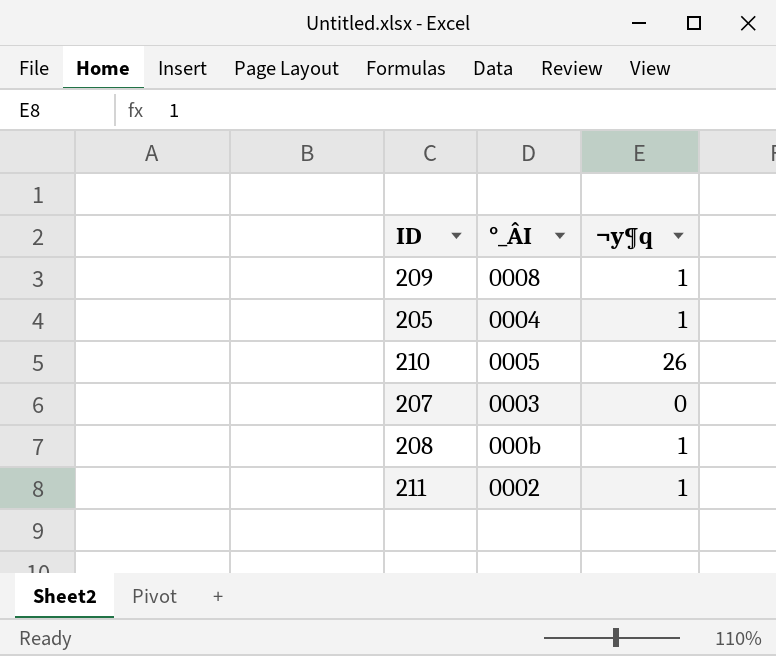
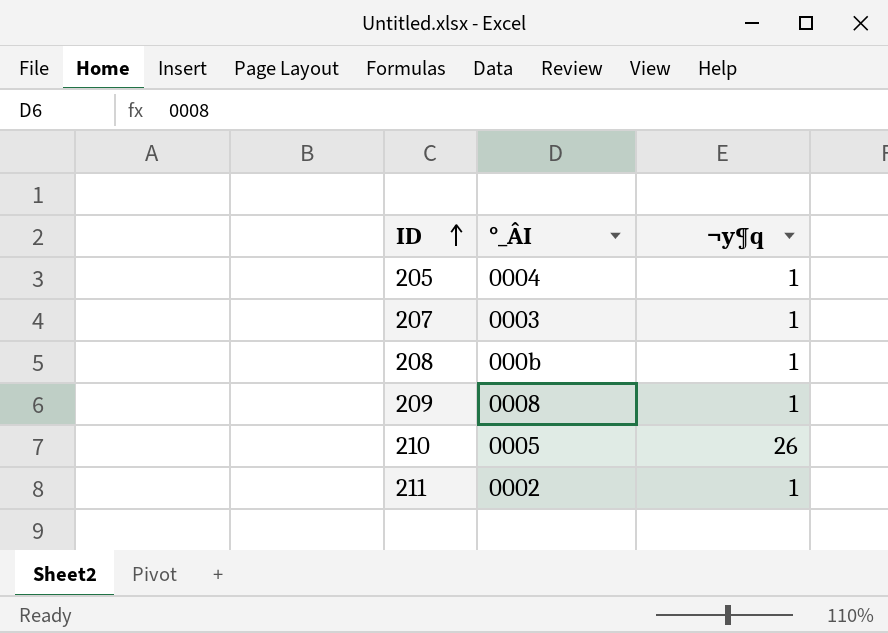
row order: none -> ID ascending
207 | ¬y¶q: 0 -> 1

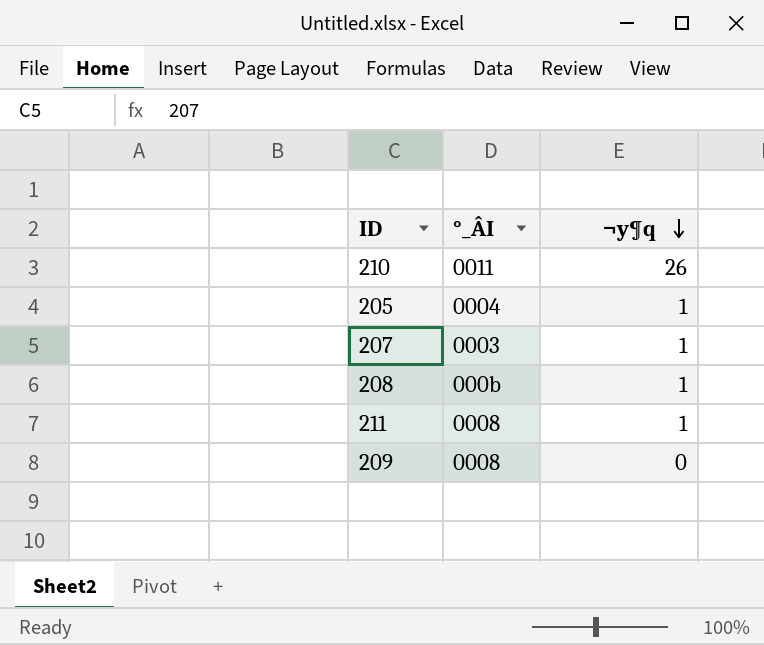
row order: ID ascending -> ¬y¶q descending
210 | °_ÂI: 0005 -> 0011
211 | °_ÂI: 0002 -> 0008
209 | ¬y¶q: 1 -> 0

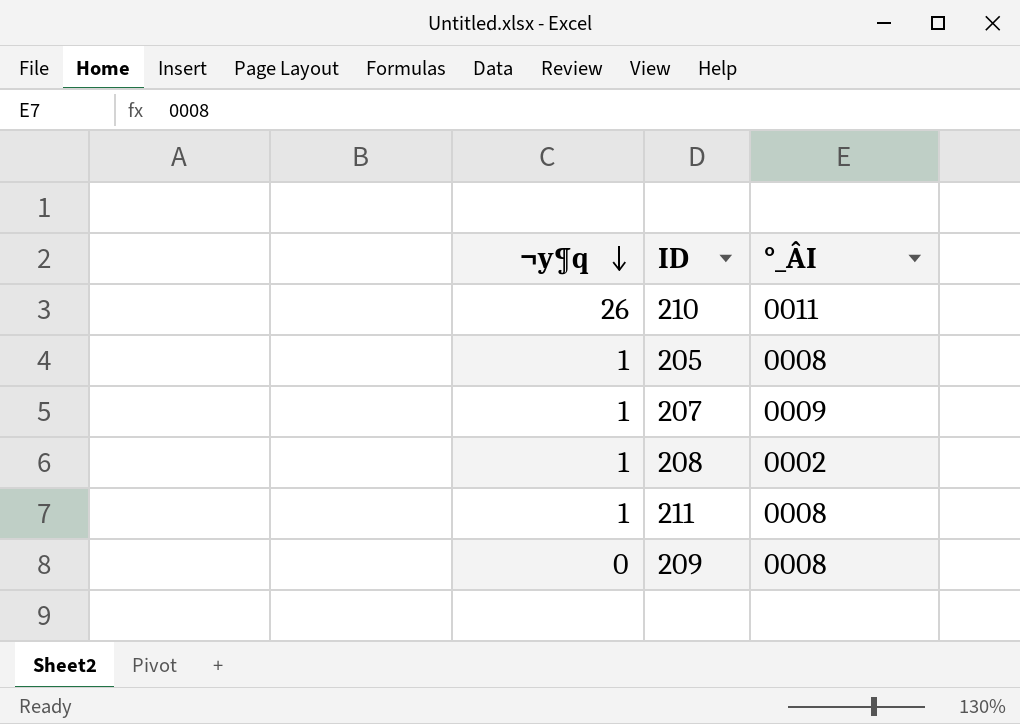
column ¬y¶q | position: 3 -> 1
205 | °_ÂI: 0004 -> 0008
207 | °_ÂI: 0003 -> 0009
208 | °_ÂI: 000b -> 0002

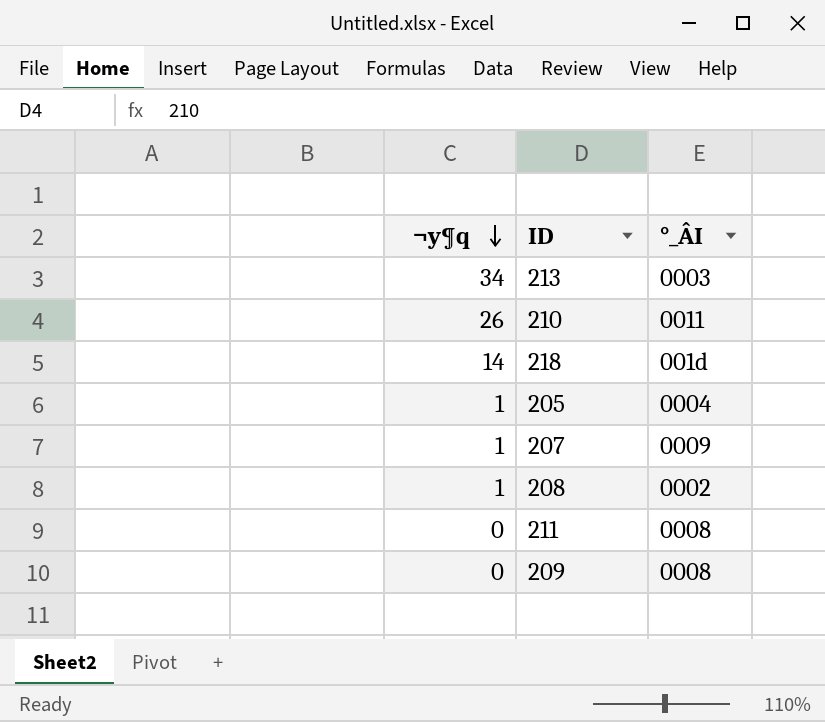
row 213: none -> 34 | 0003
row 218: none -> 14 | 001d
205 | °_ÂI: 0008 -> 0004
211 | ¬y¶q: 1 -> 0

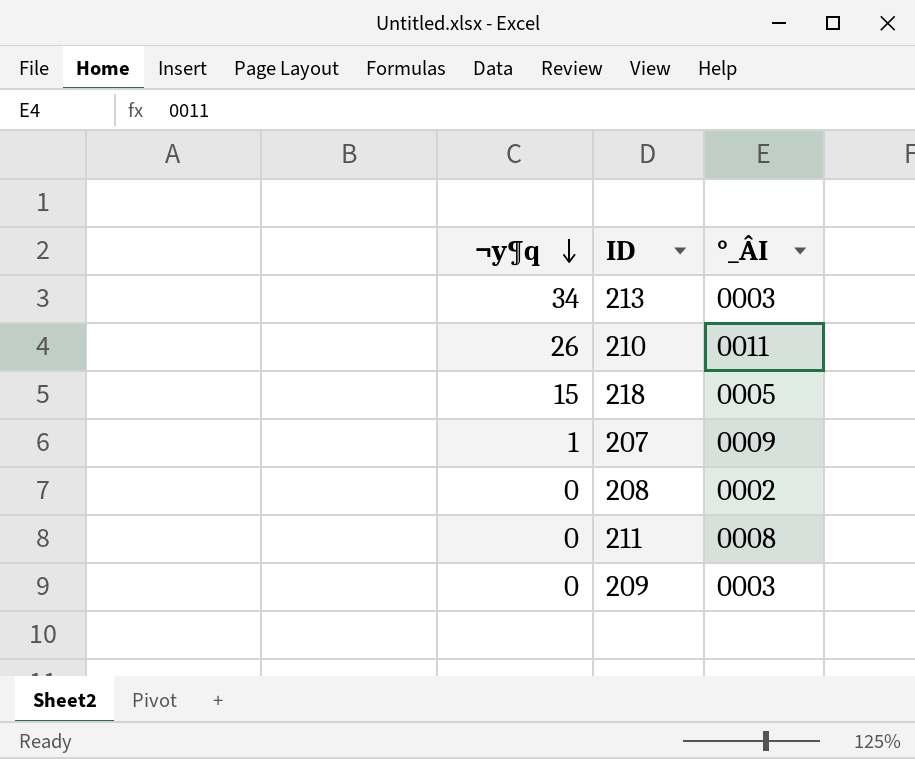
row 205: 1 | 0004 -> none
218 | ¬y¶q: 14 -> 15
218 | °_ÂI: 001d -> 0005
208 | ¬y¶q: 1 -> 0
209 | °_ÂI: 0008 -> 0003

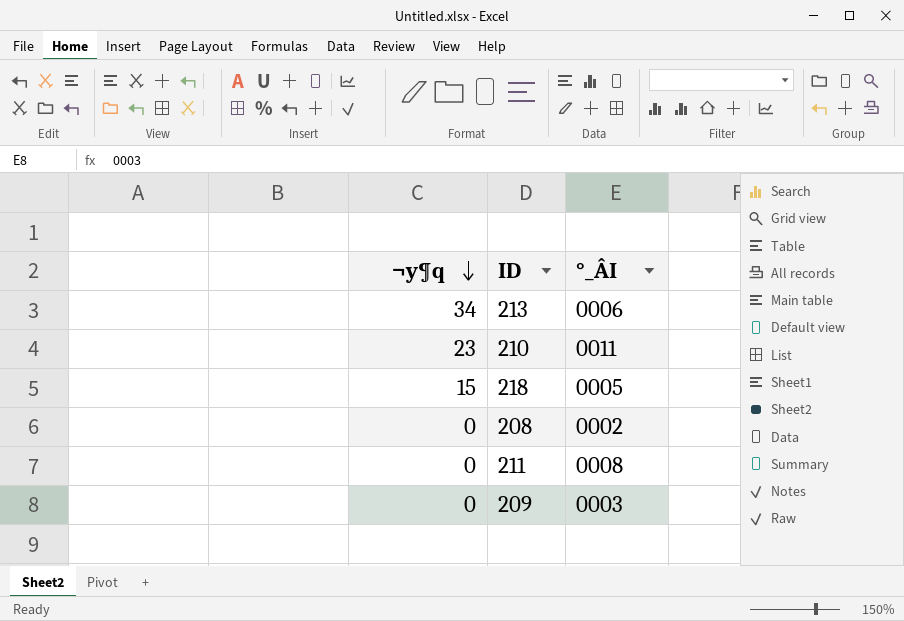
row 207: 1 | 0009 -> none
213 | °_ÂI: 0003 -> 0006
210 | ¬y¶q: 26 -> 23

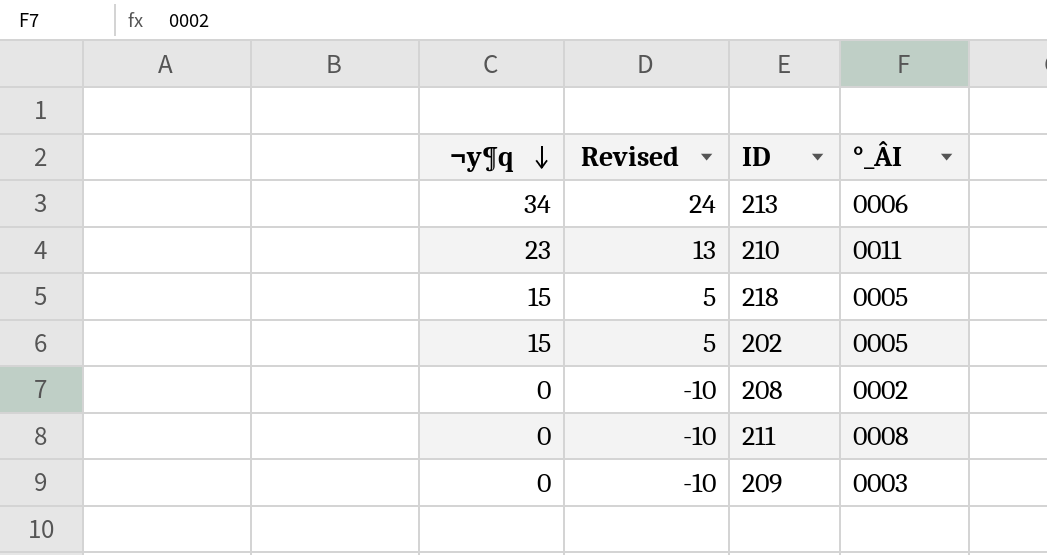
column Revised | formula: none -> [¬y¶q] - 10
row 202: none -> 15 | 5 | 0005

